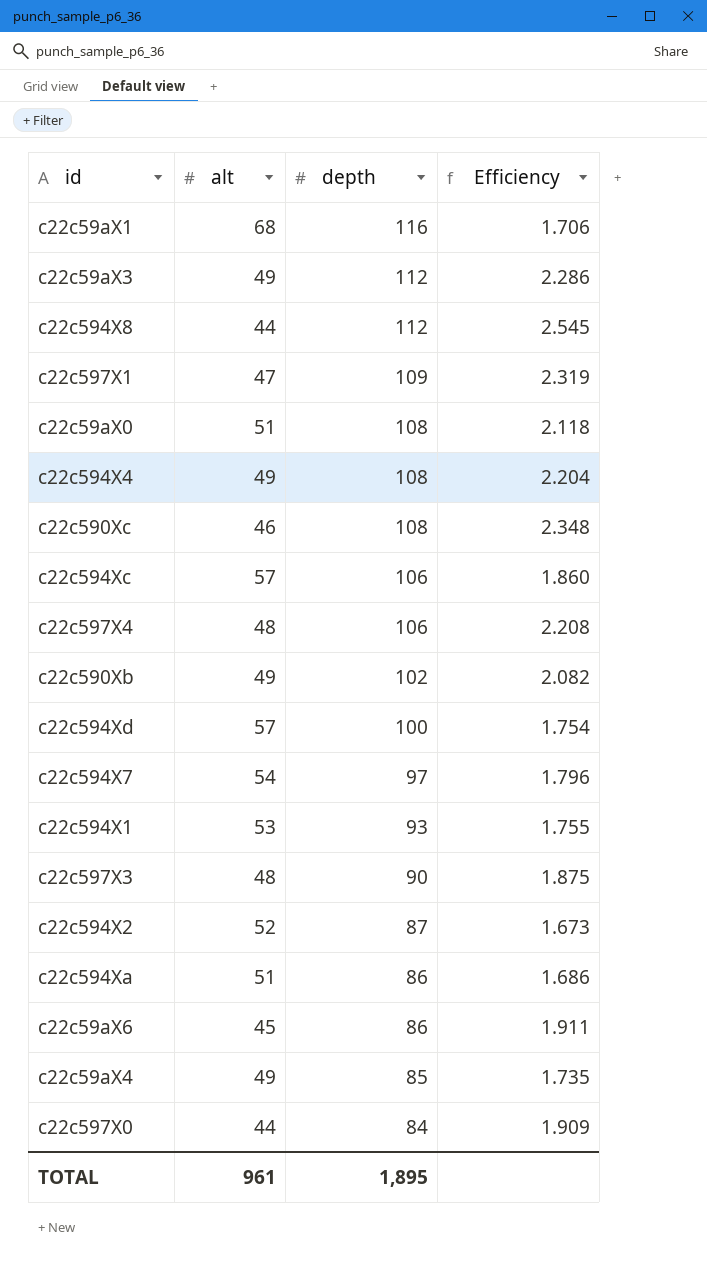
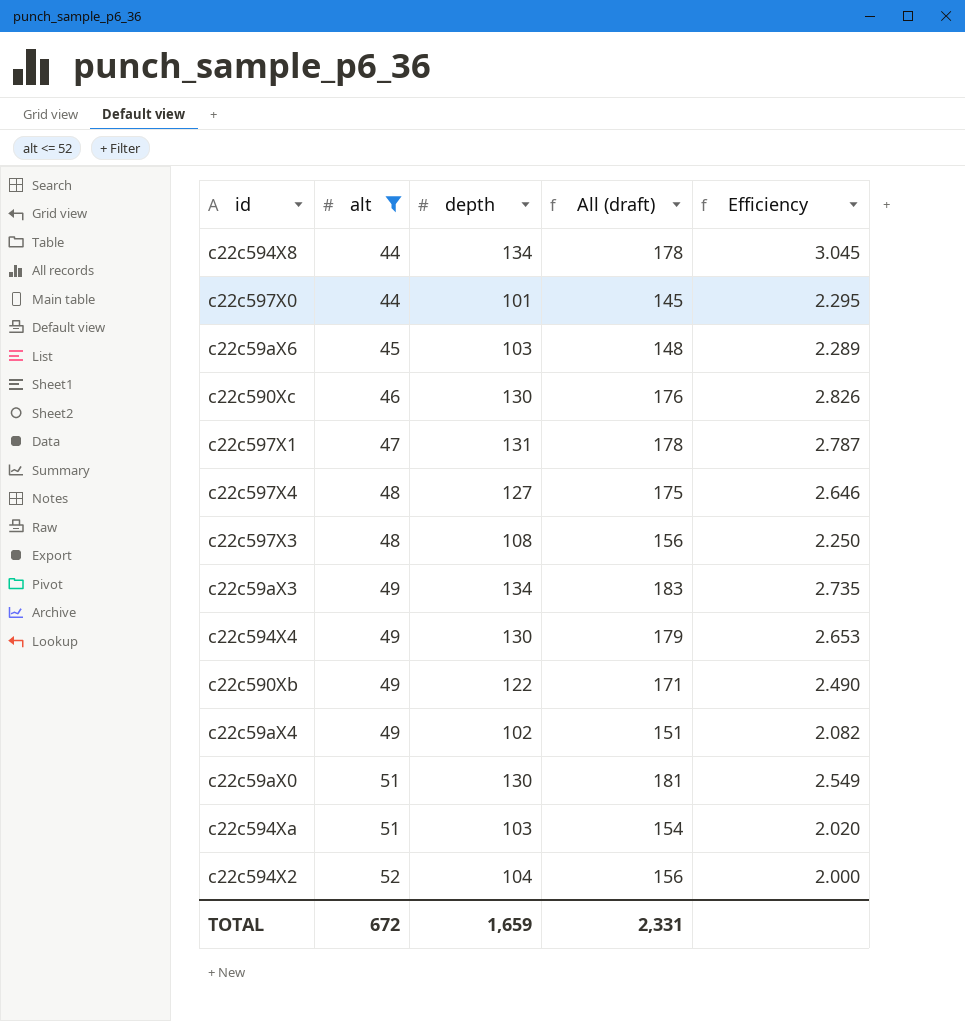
filter: none -> alt <= 52
row order: depth descending -> alt ascending
column All (draft) | formula: none -> [alt] + [depth]
c22c594X8 | depth: 112 -> 134
c22c594X8 | Efficiency: 2.545 -> 3.045
c22c597X0 | depth: 84 -> 101
c22c597X0 | Efficiency: 1.909 -> 2.295
c22c59aX6 | depth: 86 -> 103
c22c59aX6 | Efficiency: 1.911 -> 2.289
c22c590Xc | depth: 108 -> 130
c22c590Xc | Efficiency: 2.348 -> 2.826
c22c597X1 | depth: 109 -> 131
c22c597X1 | Efficiency: 2.319 -> 2.787
c22c597X4 | depth: 106 -> 127
c22c597X4 | Efficiency: 2.208 -> 2.646
c22c597X3 | depth: 90 -> 108
c22c597X3 | Efficiency: 1.875 -> 2.250
c22c59aX3 | depth: 112 -> 134
c22c59aX3 | Efficiency: 2.286 -> 2.735
c22c594X4 | depth: 108 -> 130
c22c594X4 | Efficiency: 2.204 -> 2.653
c22c590Xb | depth: 102 -> 122
c22c590Xb | Efficiency: 2.082 -> 2.490
c22c59aX4 | depth: 85 -> 102
c22c59aX4 | Efficiency: 1.735 -> 2.082
c22c59aX0 | depth: 108 -> 130
c22c59aX0 | Efficiency: 2.118 -> 2.549
c22c594Xa | depth: 86 -> 103
c22c594Xa | Efficiency: 1.686 -> 2.020
c22c594X2 | depth: 87 -> 104
c22c594X2 | Efficiency: 1.673 -> 2.000
TOTAL | alt: 961 -> 672
TOTAL | depth: 1,895 -> 1,659

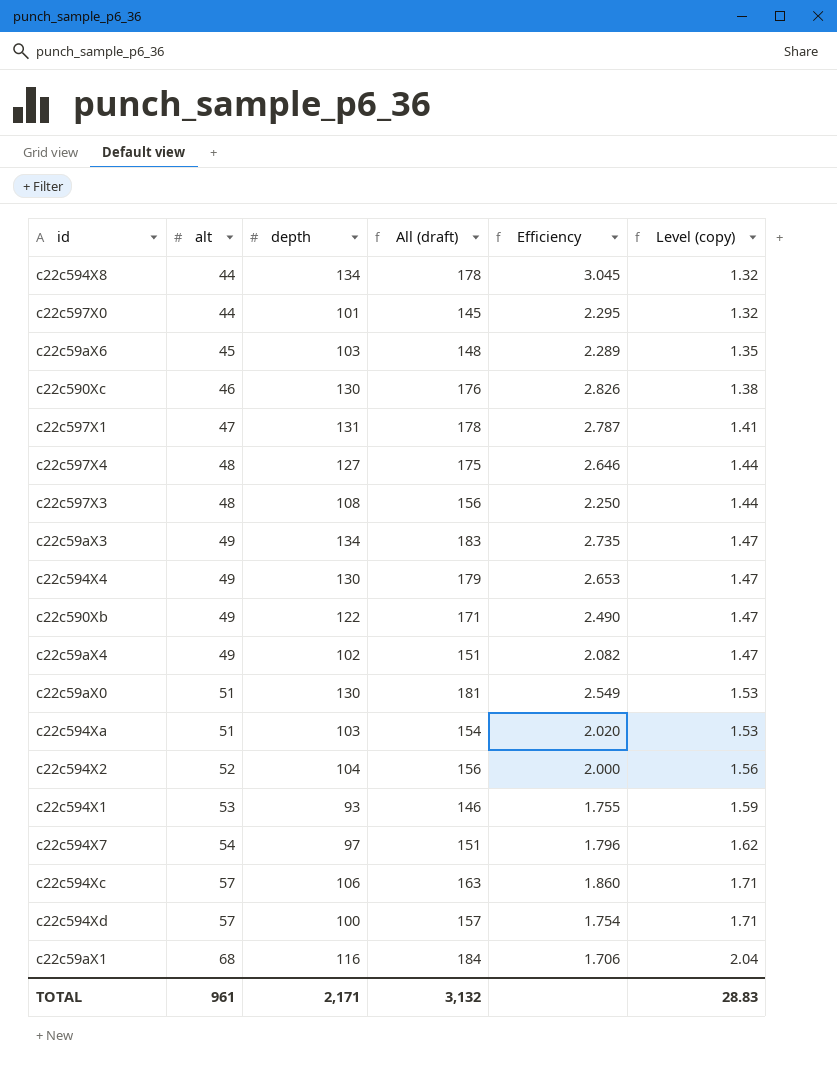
filter: alt <= 52 -> none
column Level (copy) | formula: none -> [alt] * 0.03
TOTAL | alt: 672 -> 961
TOTAL | depth: 1,659 -> 2,171
TOTAL | All (draft): 2,331 -> 3,132

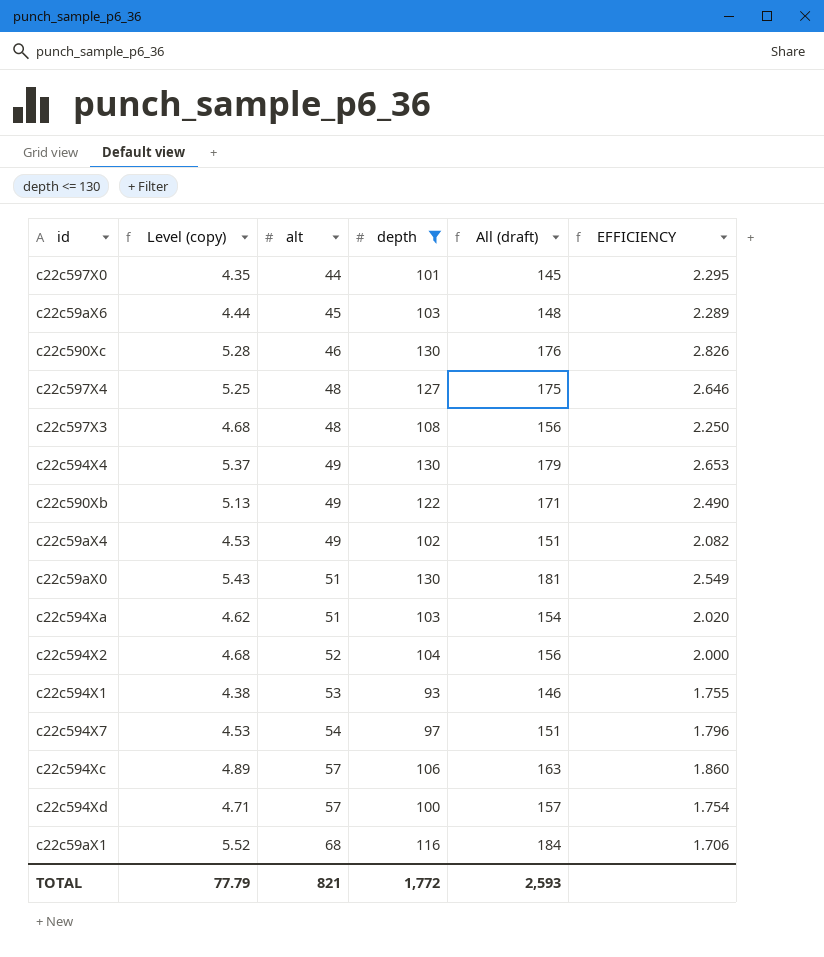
filter: none -> depth <= 130
column Level (copy) | formula: [alt] * 0.03 -> [All (draft)] * 0.03
column Level (copy) | position: 6 -> 2
column name: Efficiency -> EFFICIENCY
TOTAL | Level (copy): 28.83 -> 77.79
TOTAL | alt: 961 -> 821
TOTAL | depth: 2,171 -> 1,772
TOTAL | All (draft): 3,132 -> 2,593

